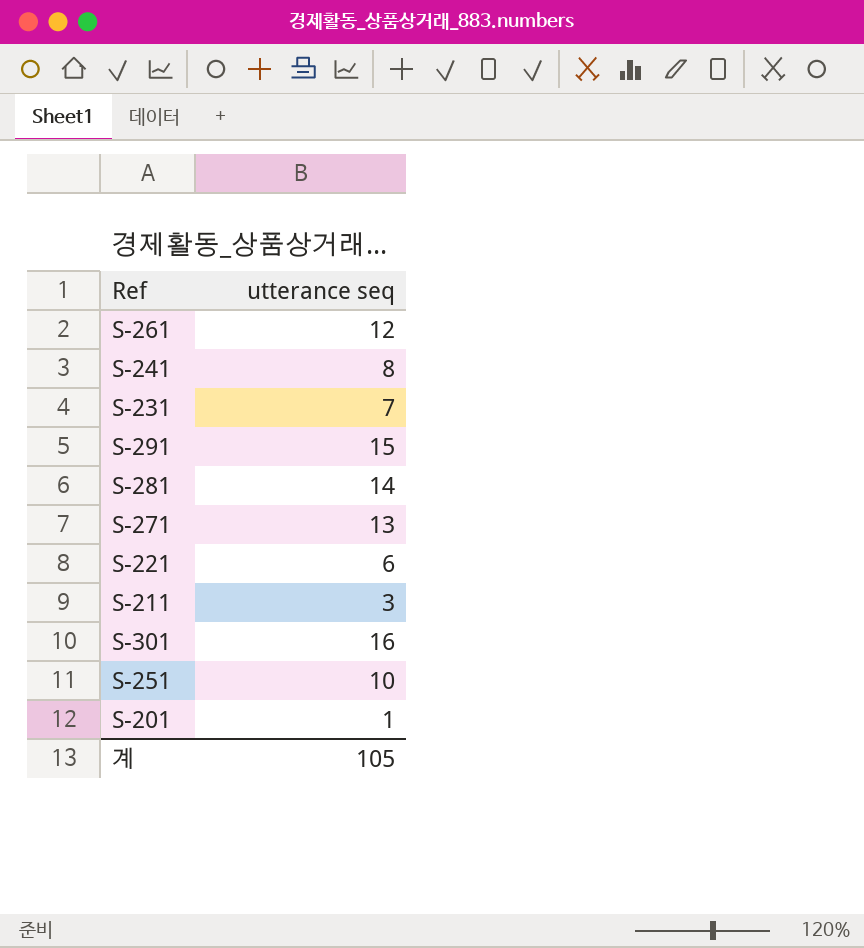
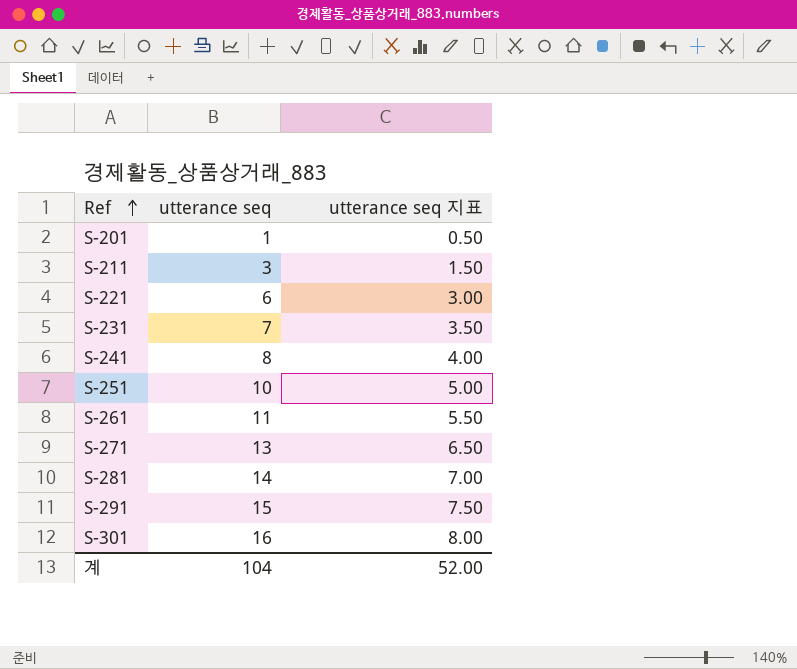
row order: none -> Ref ascending
column utterance seq 지표 | formula: none -> [utterance seq] * 0.5
S-261 | utterance seq: 12 -> 11
계 | utterance seq: 105 -> 104

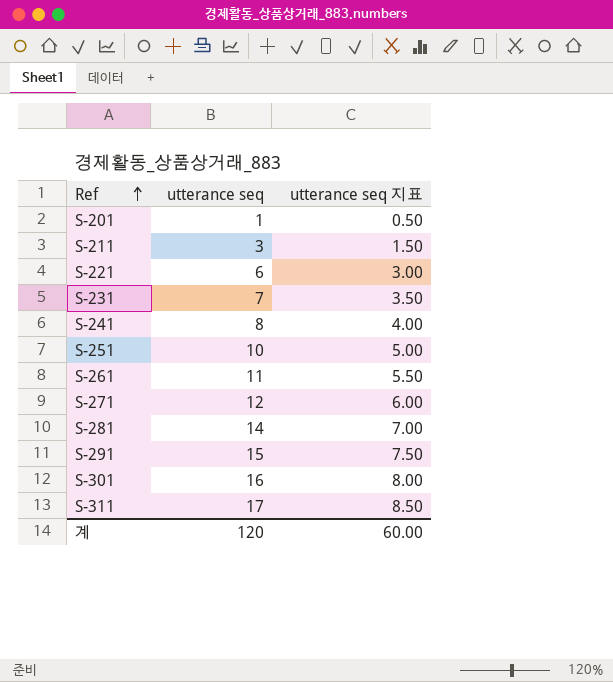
S-271 | utterance seq: 13 -> 12
S-271 | utterance seq 지표: 6.50 -> 6.00
row S-311: none -> 17 | 8.50
계 | utterance seq: 104 -> 120
계 | utterance seq 지표: 52.00 -> 60.00

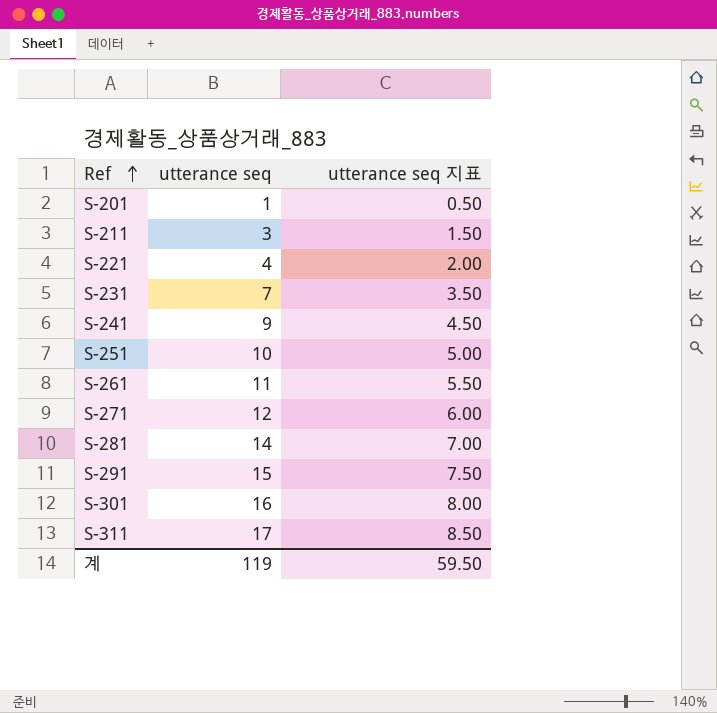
S-221 | utterance seq: 6 -> 4
S-221 | utterance seq 지표: 3.00 -> 2.00
S-241 | utterance seq: 8 -> 9
S-241 | utterance seq 지표: 4.00 -> 4.50
계 | utterance seq: 120 -> 119
계 | utterance seq 지표: 60.00 -> 59.50

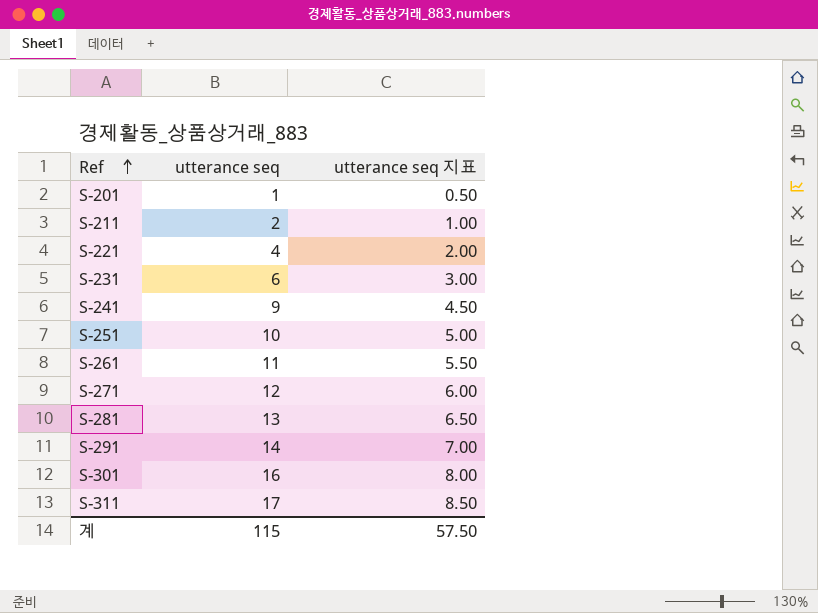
S-211 | utterance seq: 3 -> 2
S-211 | utterance seq 지표: 1.50 -> 1.00
S-231 | utterance seq: 7 -> 6
S-231 | utterance seq 지표: 3.50 -> 3.00
S-281 | utterance seq: 14 -> 13
S-281 | utterance seq 지표: 7.00 -> 6.50
S-291 | utterance seq: 15 -> 14
S-291 | utterance seq 지표: 7.50 -> 7.00
계 | utterance seq: 119 -> 115
계 | utterance seq 지표: 59.50 -> 57.50

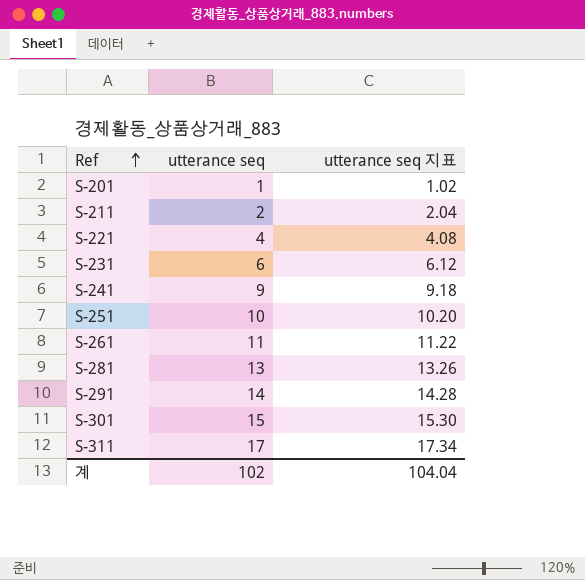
column utterance seq 지표 | formula: [utterance seq] * 0.5 -> [utterance seq] * 1.02
row S-271: 12 | 6.00 -> none
S-301 | utterance seq: 16 -> 15
계 | utterance seq: 115 -> 102
계 | utterance seq 지표: 57.50 -> 104.04

